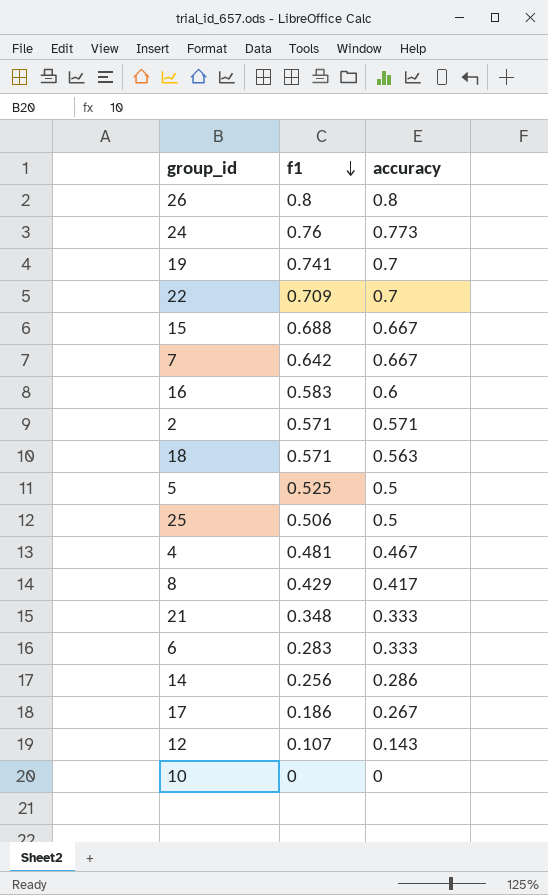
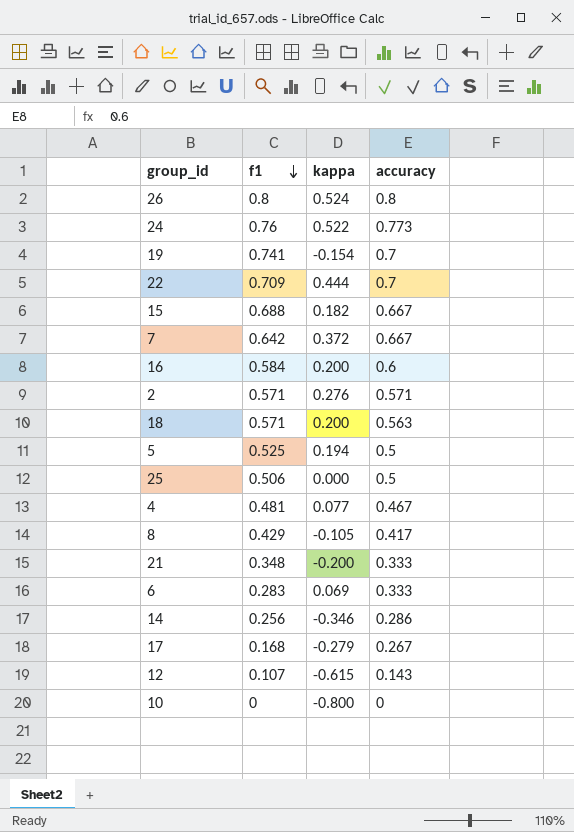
column kappa | position: none -> 3
16 | f1: 0.583 -> 0.584
17 | f1: 0.186 -> 0.168

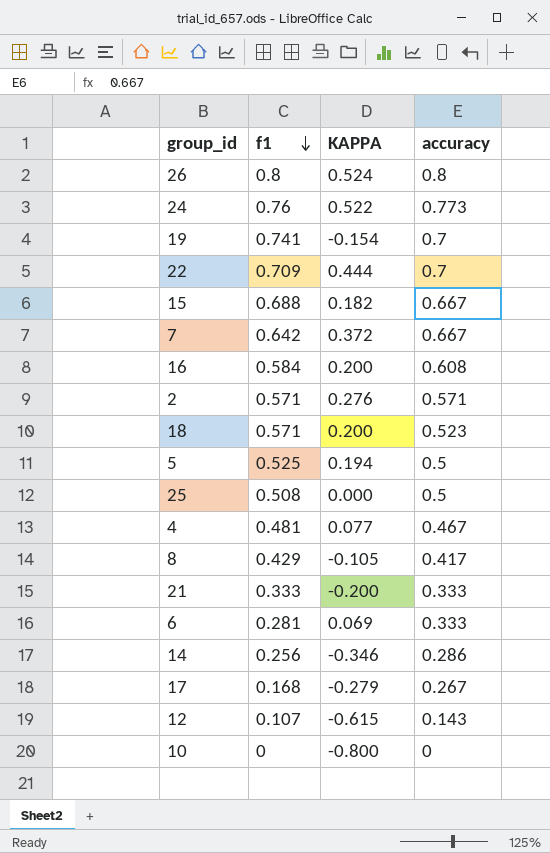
column name: kappa -> KAPPA
16 | accuracy: 0.6 -> 0.608
18 | accuracy: 0.563 -> 0.523
25 | f1: 0.506 -> 0.508
21 | f1: 0.348 -> 0.333
6 | f1: 0.283 -> 0.281

